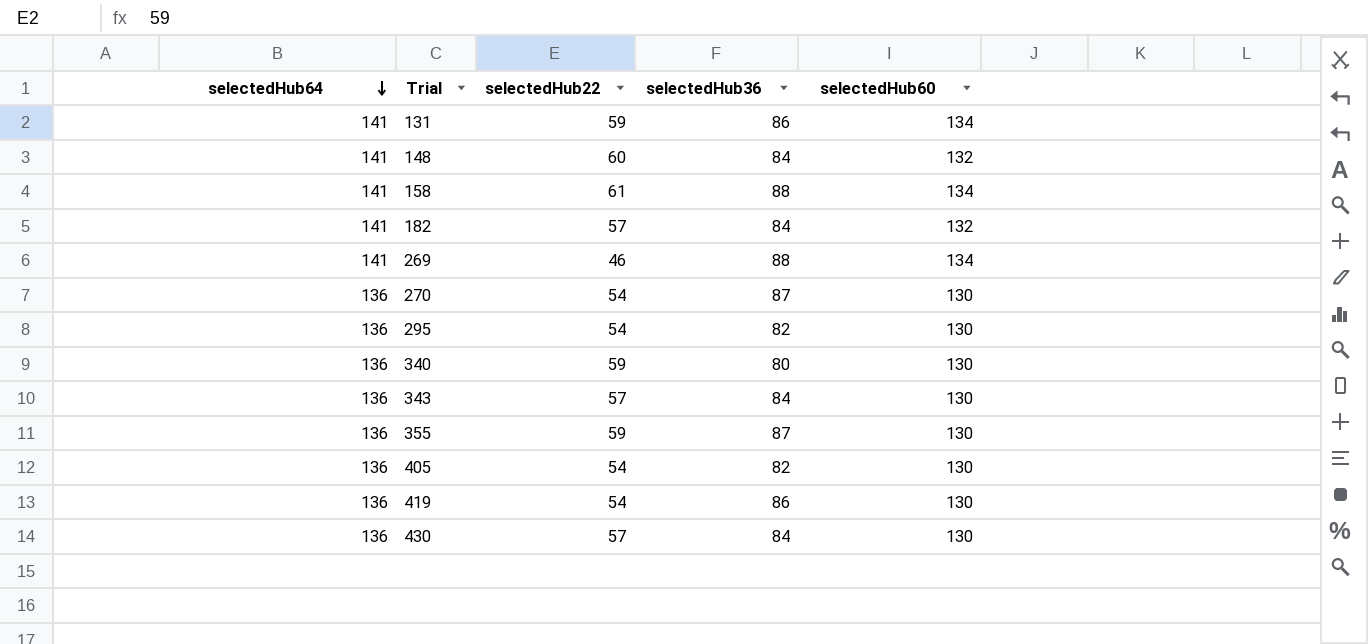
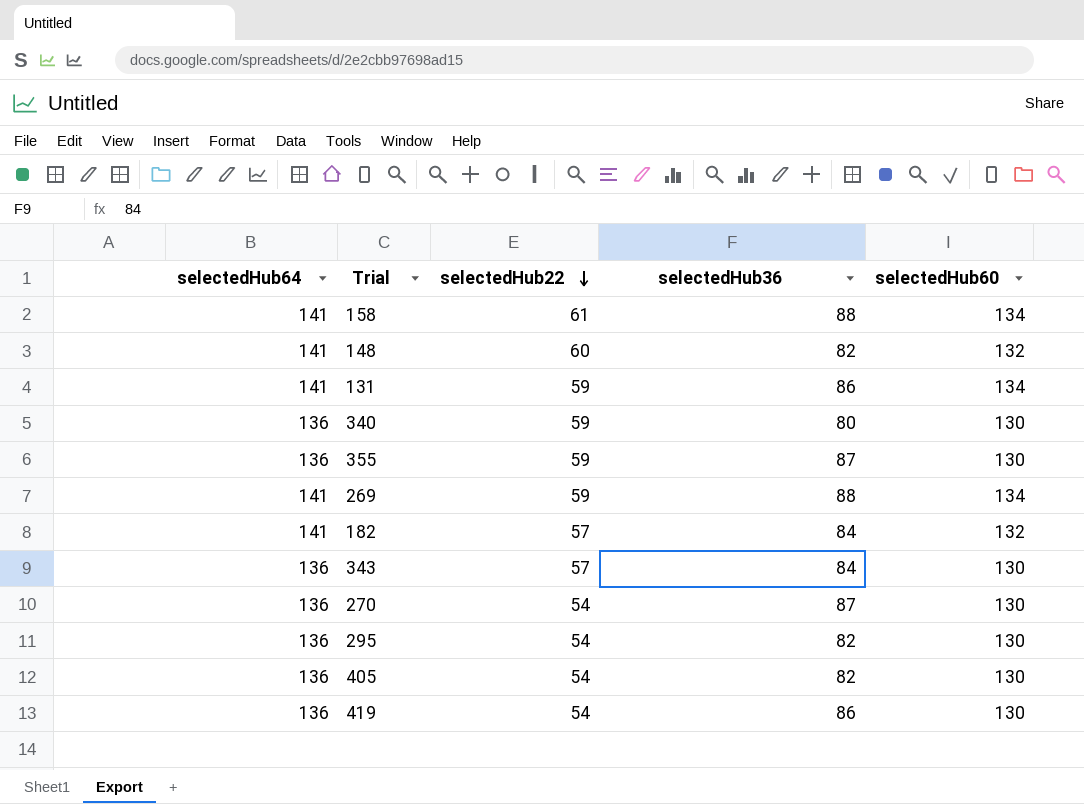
row order: selectedHub64 descending -> selectedHub22 descending
row 430: 136 | 57 | 84 | 130 -> none
148 | selectedHub36: 84 -> 82
269 | selectedHub22: 46 -> 59

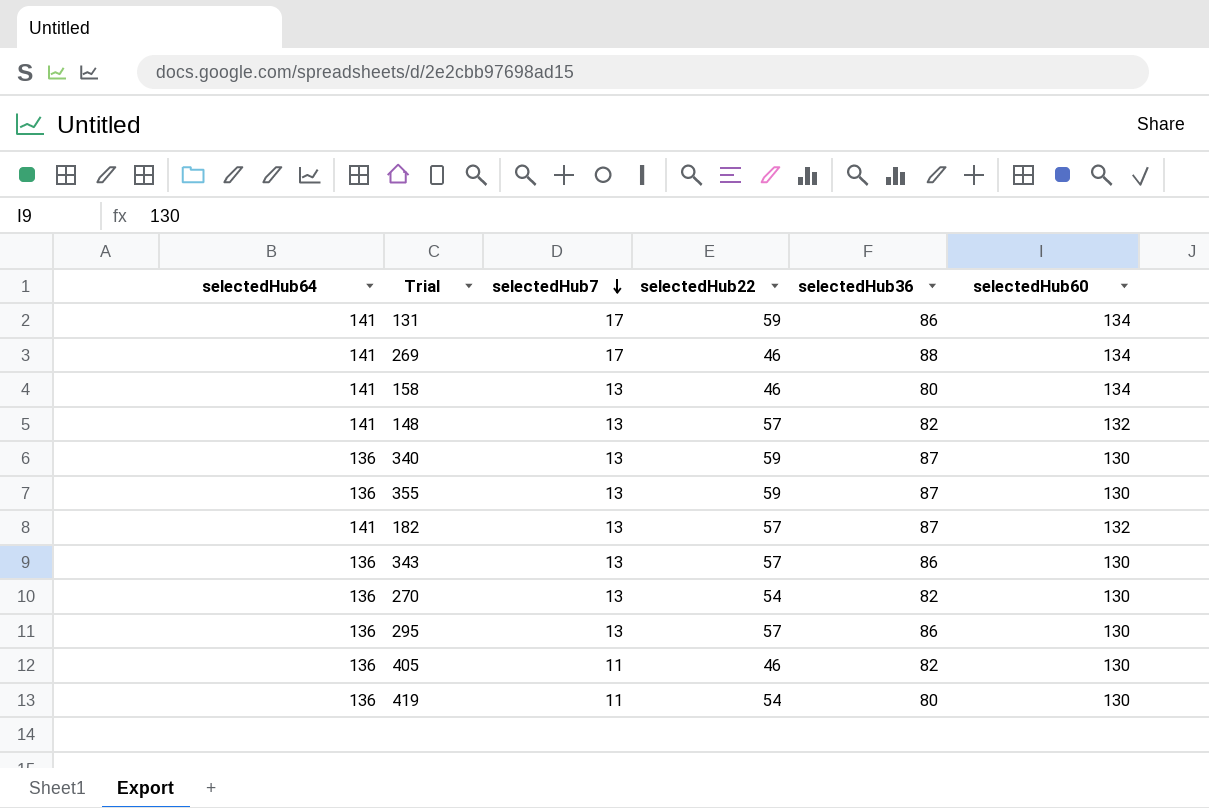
row order: selectedHub22 descending -> selectedHub7 descending
column selectedHub7 | position: none -> 3
269 | selectedHub22: 59 -> 46
158 | selectedHub22: 61 -> 46
158 | selectedHub36: 88 -> 80
148 | selectedHub22: 60 -> 57
340 | selectedHub36: 80 -> 87
182 | selectedHub36: 84 -> 87
343 | selectedHub36: 84 -> 86
270 | selectedHub36: 87 -> 82
295 | selectedHub22: 54 -> 57
295 | selectedHub36: 82 -> 86
405 | selectedHub22: 54 -> 46
419 | selectedHub36: 86 -> 80

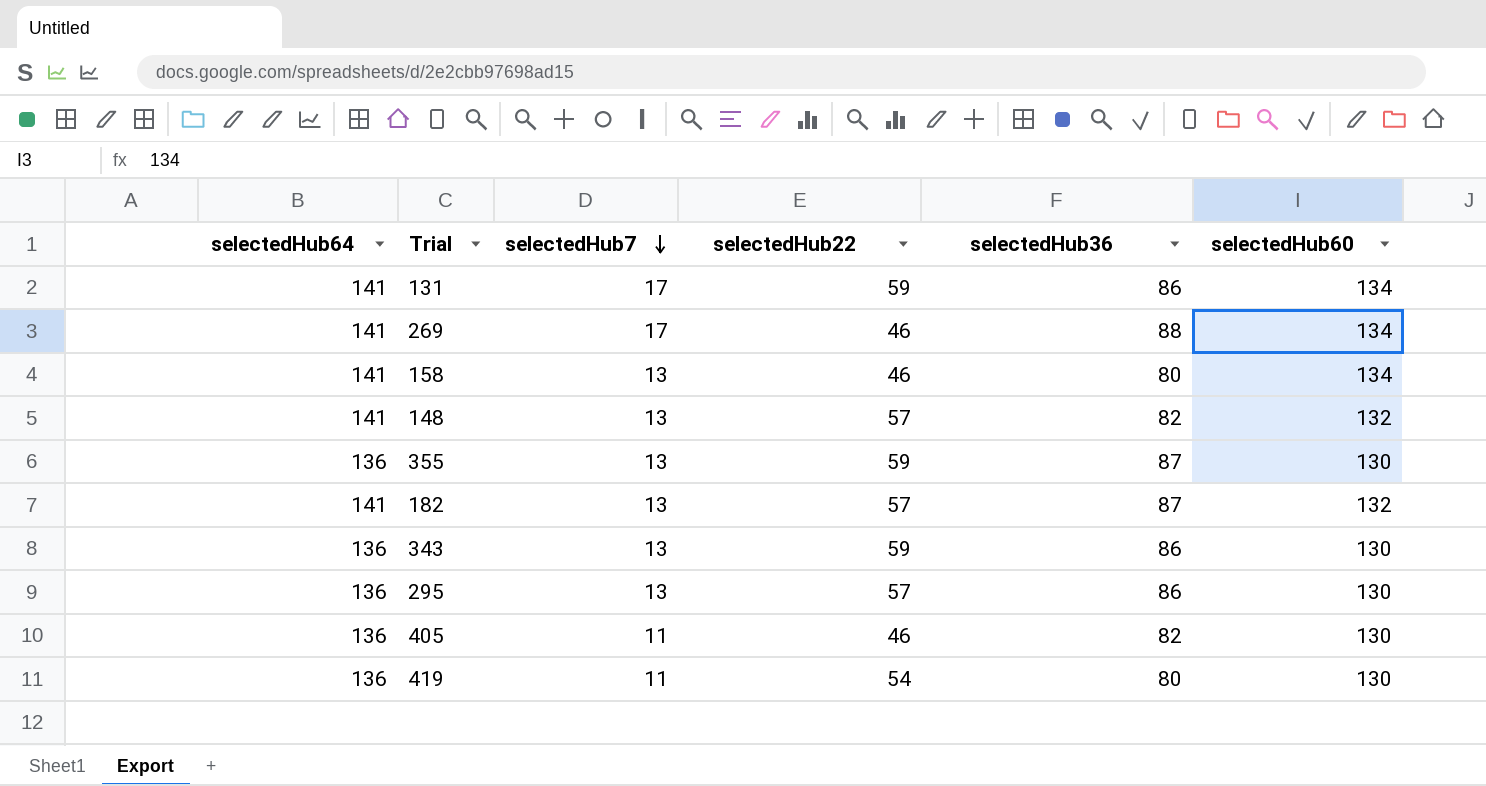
row 340: 136 | 13 | 59 | 87 | 130 -> none
row 270: 136 | 13 | 54 | 82 | 130 -> none
343 | selectedHub22: 57 -> 59

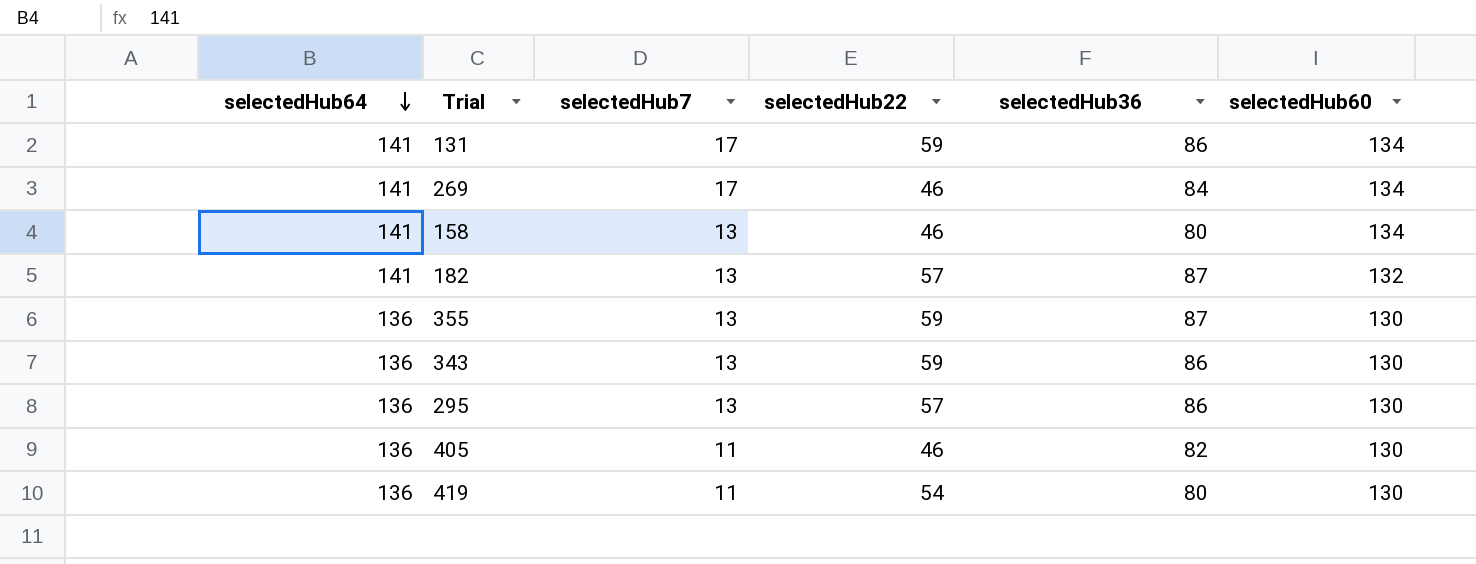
row order: selectedHub7 descending -> selectedHub64 descending
row 148: 141 | 13 | 57 | 82 | 132 -> none
269 | selectedHub36: 88 -> 84

